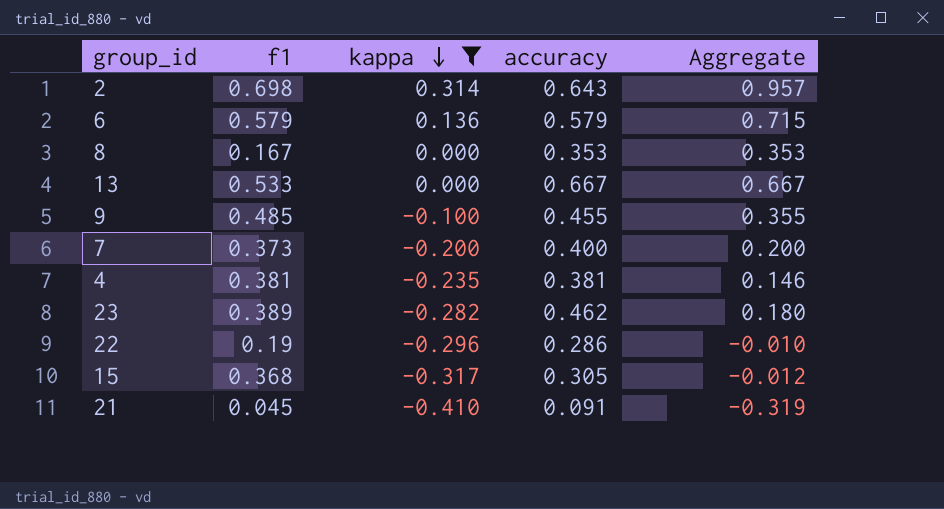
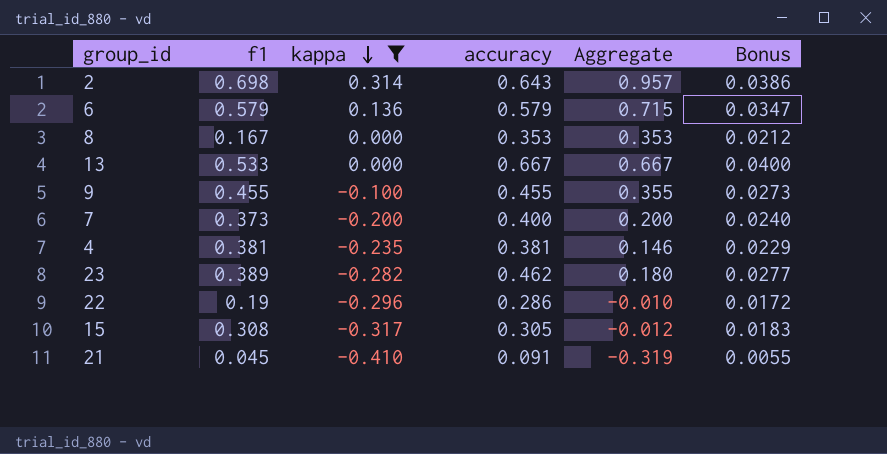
column Bonus | formula: none -> [accuracy] * 0.06
9 | f1: 0.485 -> 0.455
15 | f1: 0.368 -> 0.308

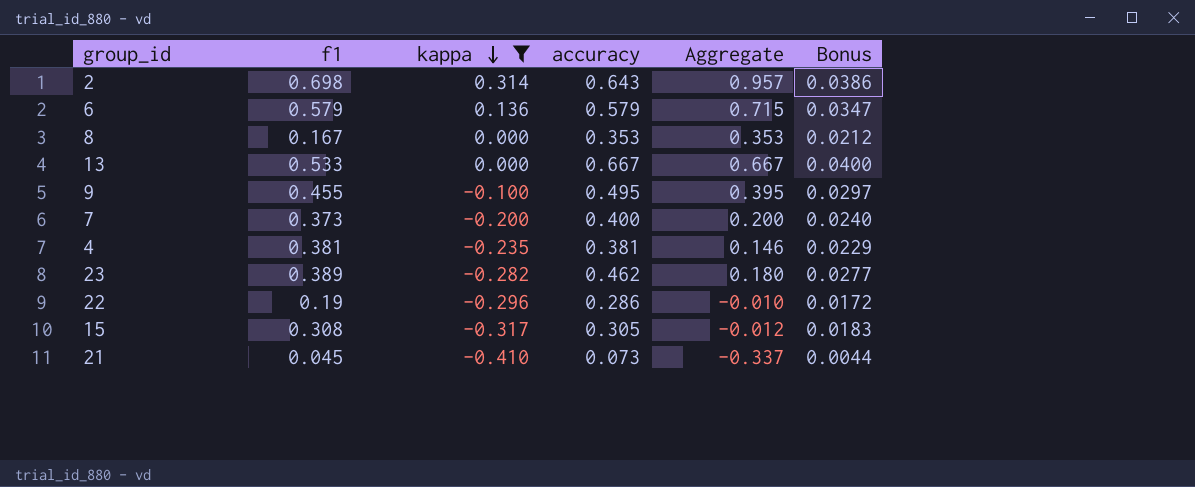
9 | accuracy: 0.455 -> 0.495
9 | Aggregate: 0.355 -> 0.395
9 | Bonus: 0.0273 -> 0.0297
21 | accuracy: 0.091 -> 0.073
21 | Aggregate: -0.319 -> -0.337
21 | Bonus: 0.0055 -> 0.0044

